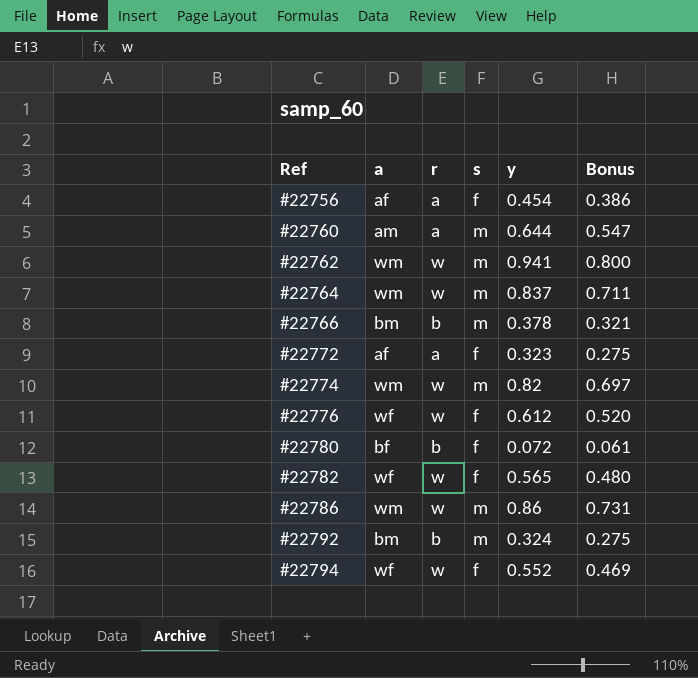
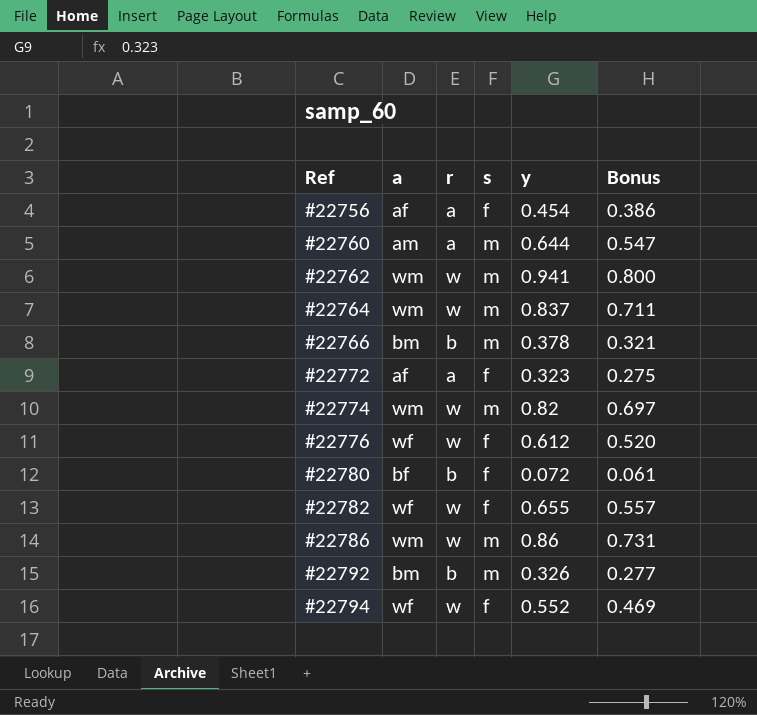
#22782 | y: 0.565 -> 0.655
#22782 | Bonus: 0.480 -> 0.557
#22792 | y: 0.324 -> 0.326
#22792 | Bonus: 0.275 -> 0.277

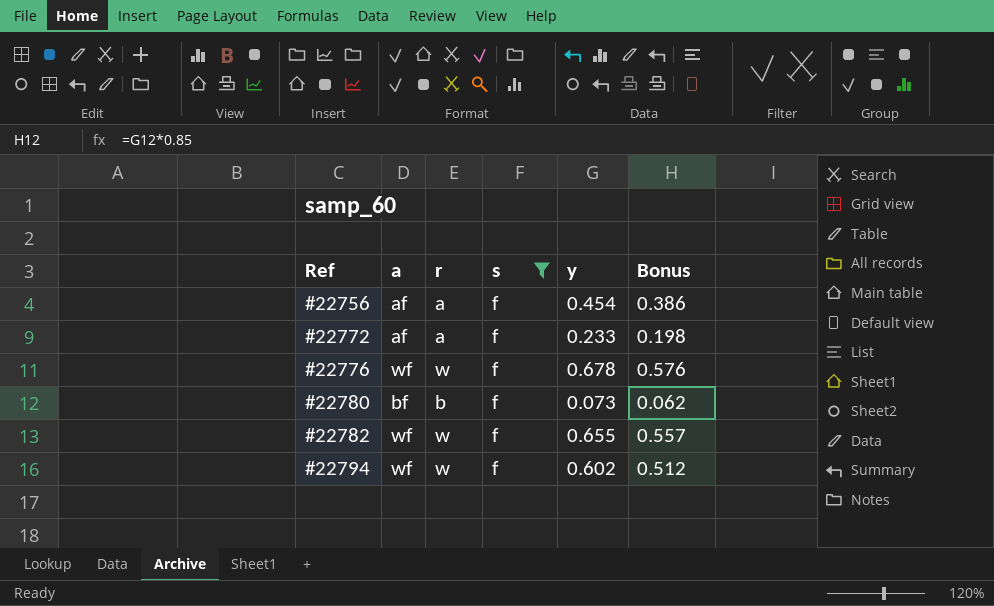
filter: none -> s = f
#22772 | y: 0.323 -> 0.233
#22772 | Bonus: 0.275 -> 0.198
#22776 | y: 0.612 -> 0.678
#22776 | Bonus: 0.520 -> 0.576
#22780 | y: 0.072 -> 0.073
#22780 | Bonus: 0.061 -> 0.062
#22794 | y: 0.552 -> 0.602
#22794 | Bonus: 0.469 -> 0.512

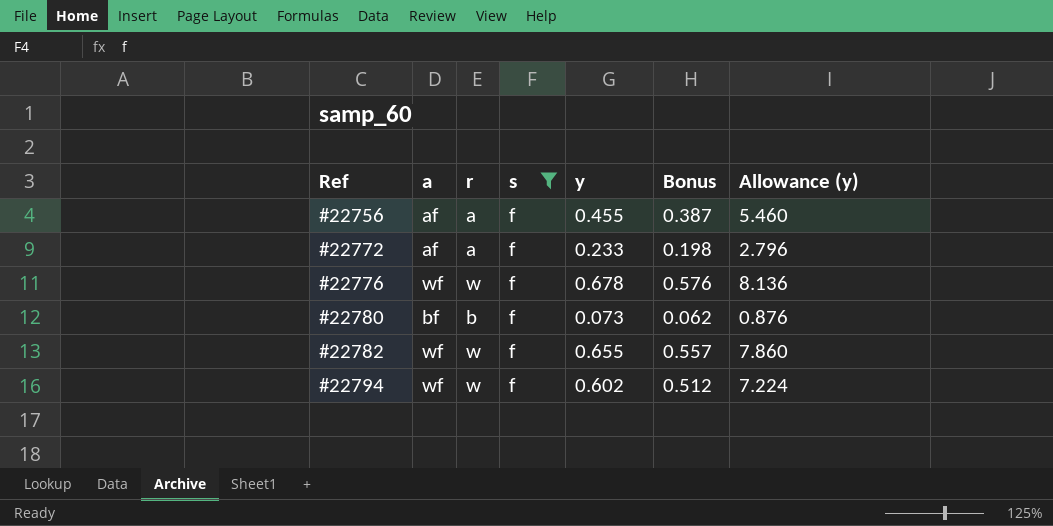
column Allowance (y) | formula: none -> [y] * 12
#22756 | y: 0.454 -> 0.455
#22756 | Bonus: 0.386 -> 0.387

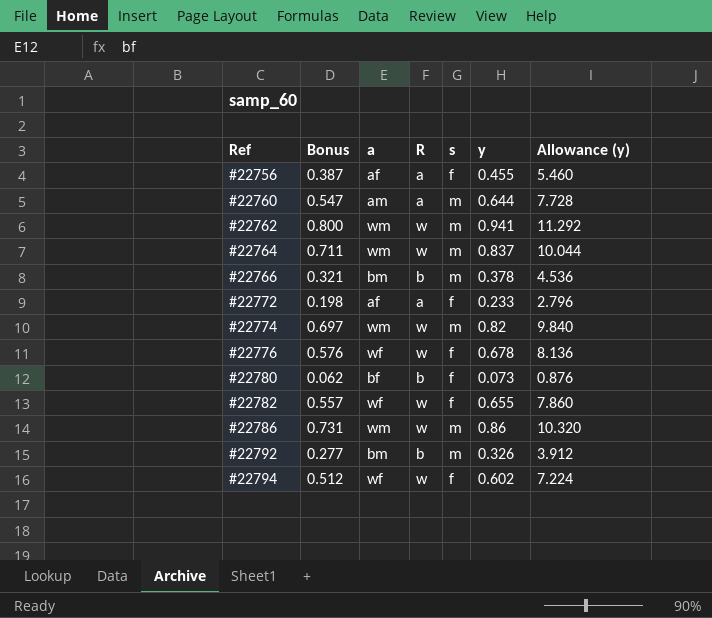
filter: s = f -> none
column Bonus | position: 6 -> 2
column name: r -> R

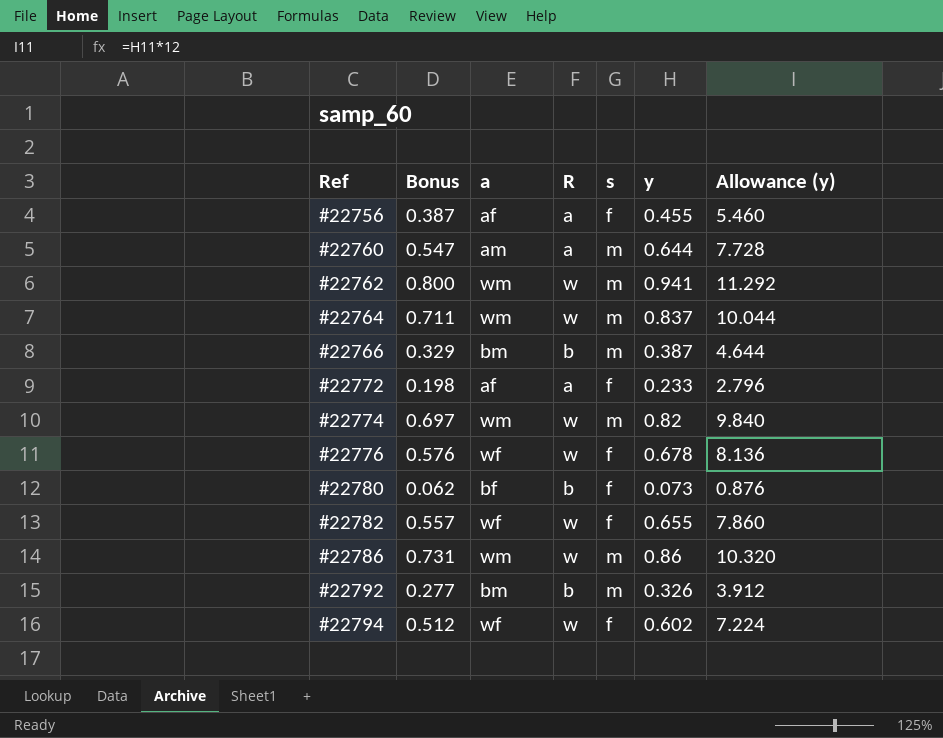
#22766 | Bonus: 0.321 -> 0.329
#22766 | y: 0.378 -> 0.387
#22766 | Allowance (y): 4.536 -> 4.644

